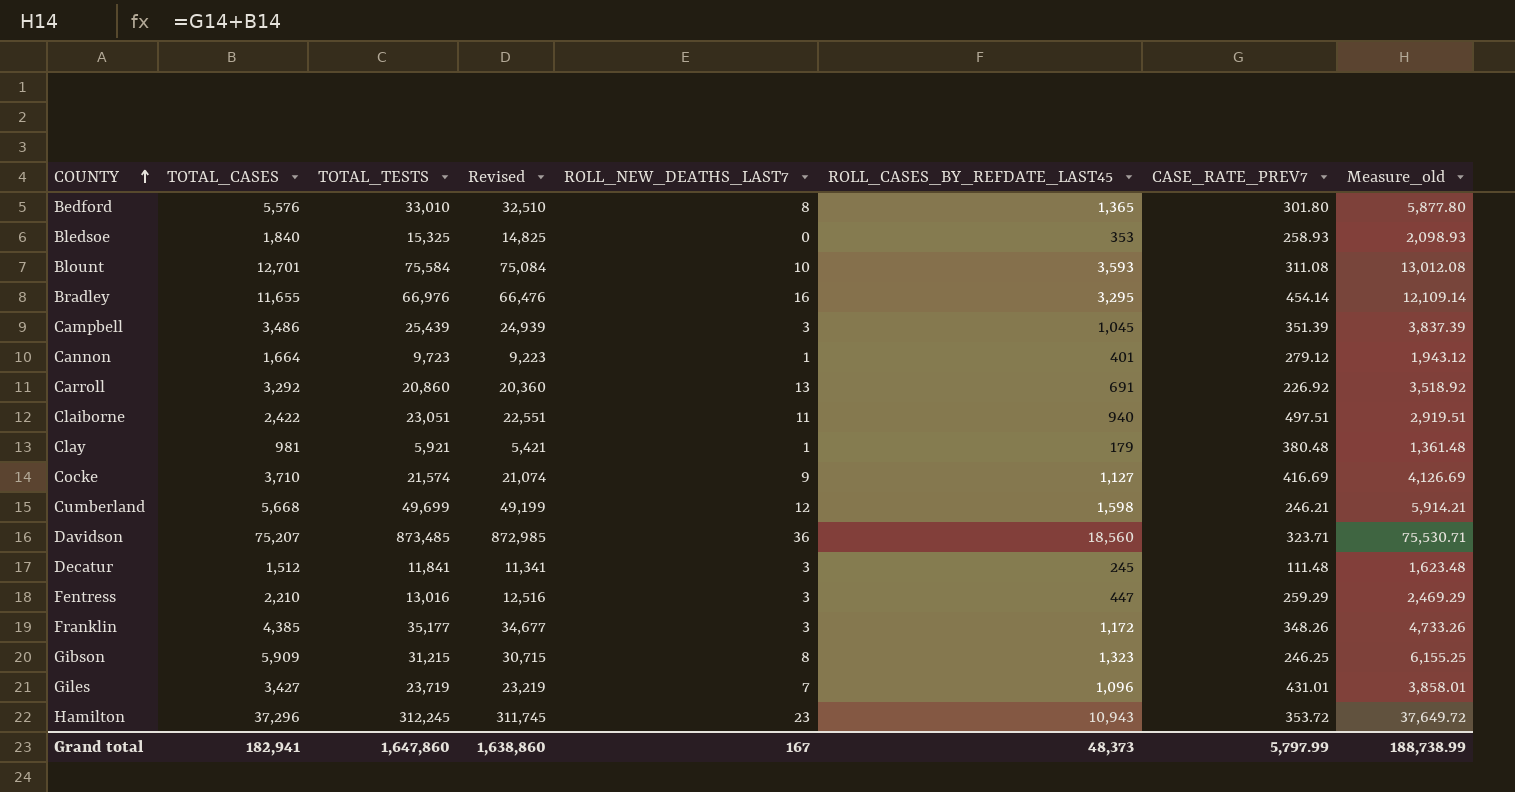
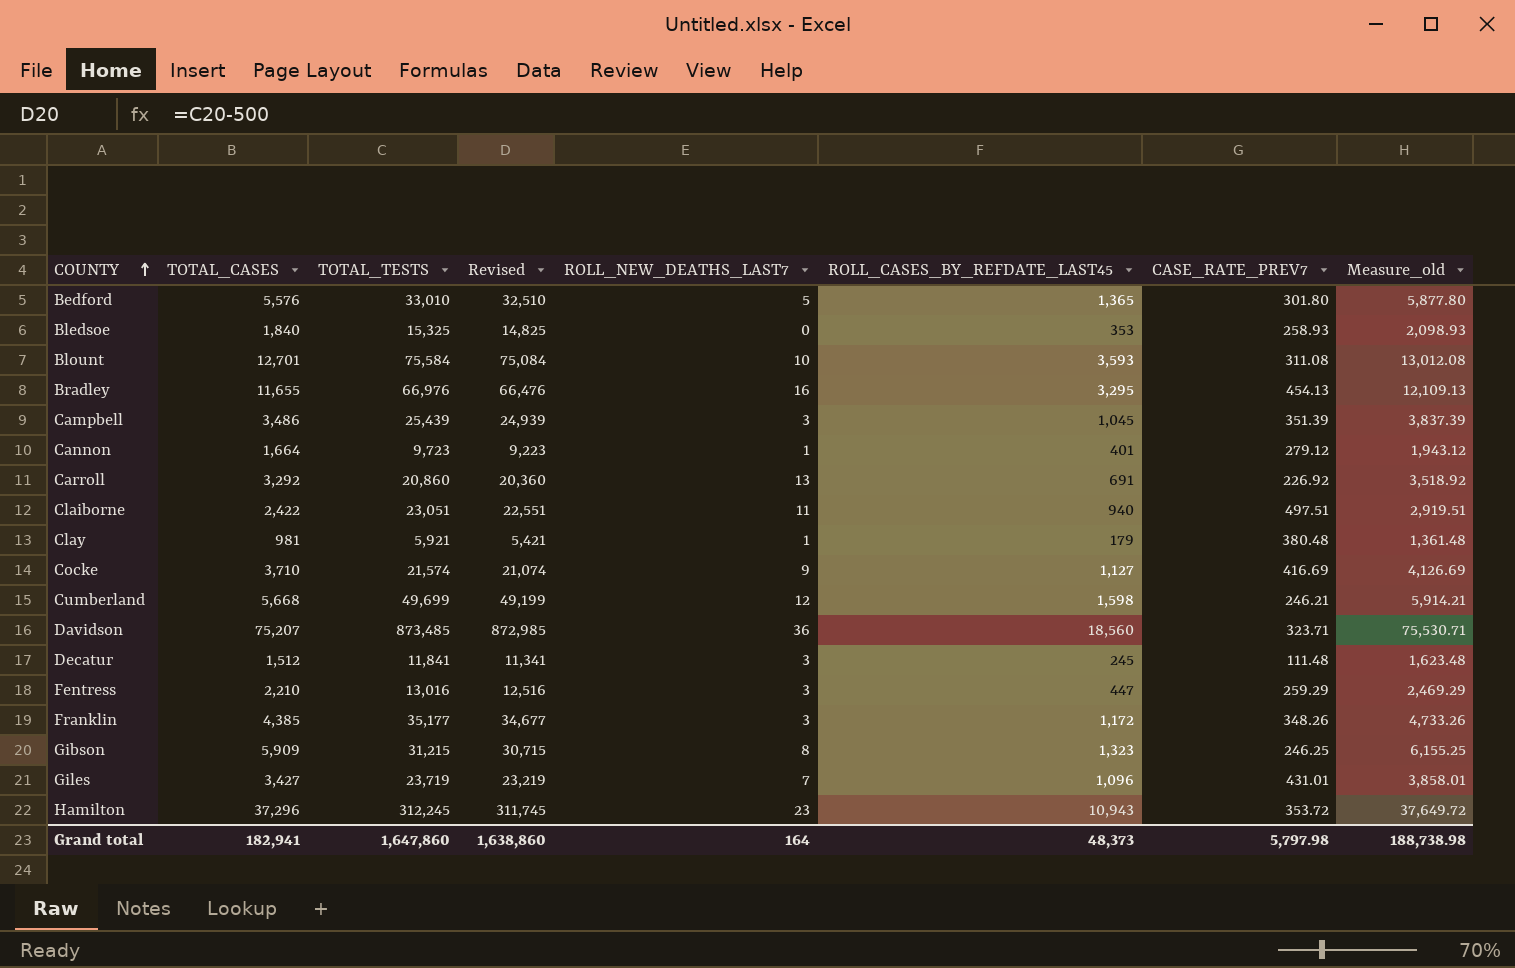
Bedford | ROLL_NEW_DEATHS_LAST7: 8 -> 5
Bradley | CASE_RATE_PREV7: 454.14 -> 454.13
Bradley | Measure_old: 12,109.14 -> 12,109.13
Grand total | ROLL_NEW_DEATHS_LAST7: 167 -> 164
Grand total | CASE_RATE_PREV7: 5,797.99 -> 5,797.98
Grand total | Measure_old: 188,738.99 -> 188,738.98

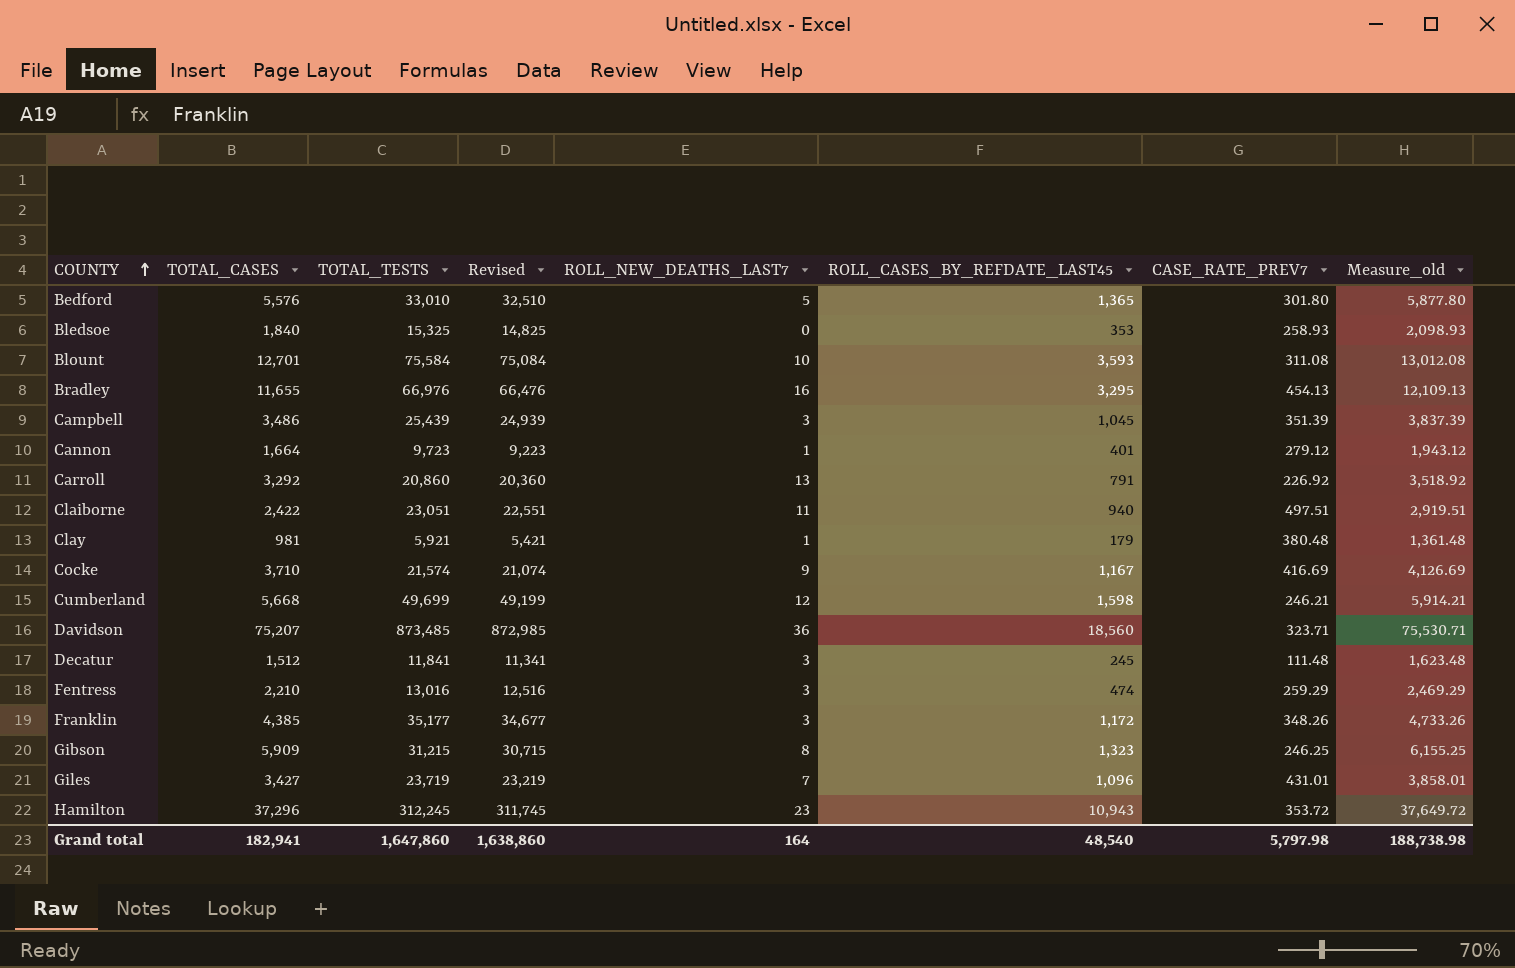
Carroll | ROLL_CASES_BY_REFDATE_LAST45: 691 -> 791
Cocke | ROLL_CASES_BY_REFDATE_LAST45: 1,127 -> 1,167
Fentress | ROLL_CASES_BY_REFDATE_LAST45: 447 -> 474
Grand total | ROLL_CASES_BY_REFDATE_LAST45: 48,373 -> 48,540

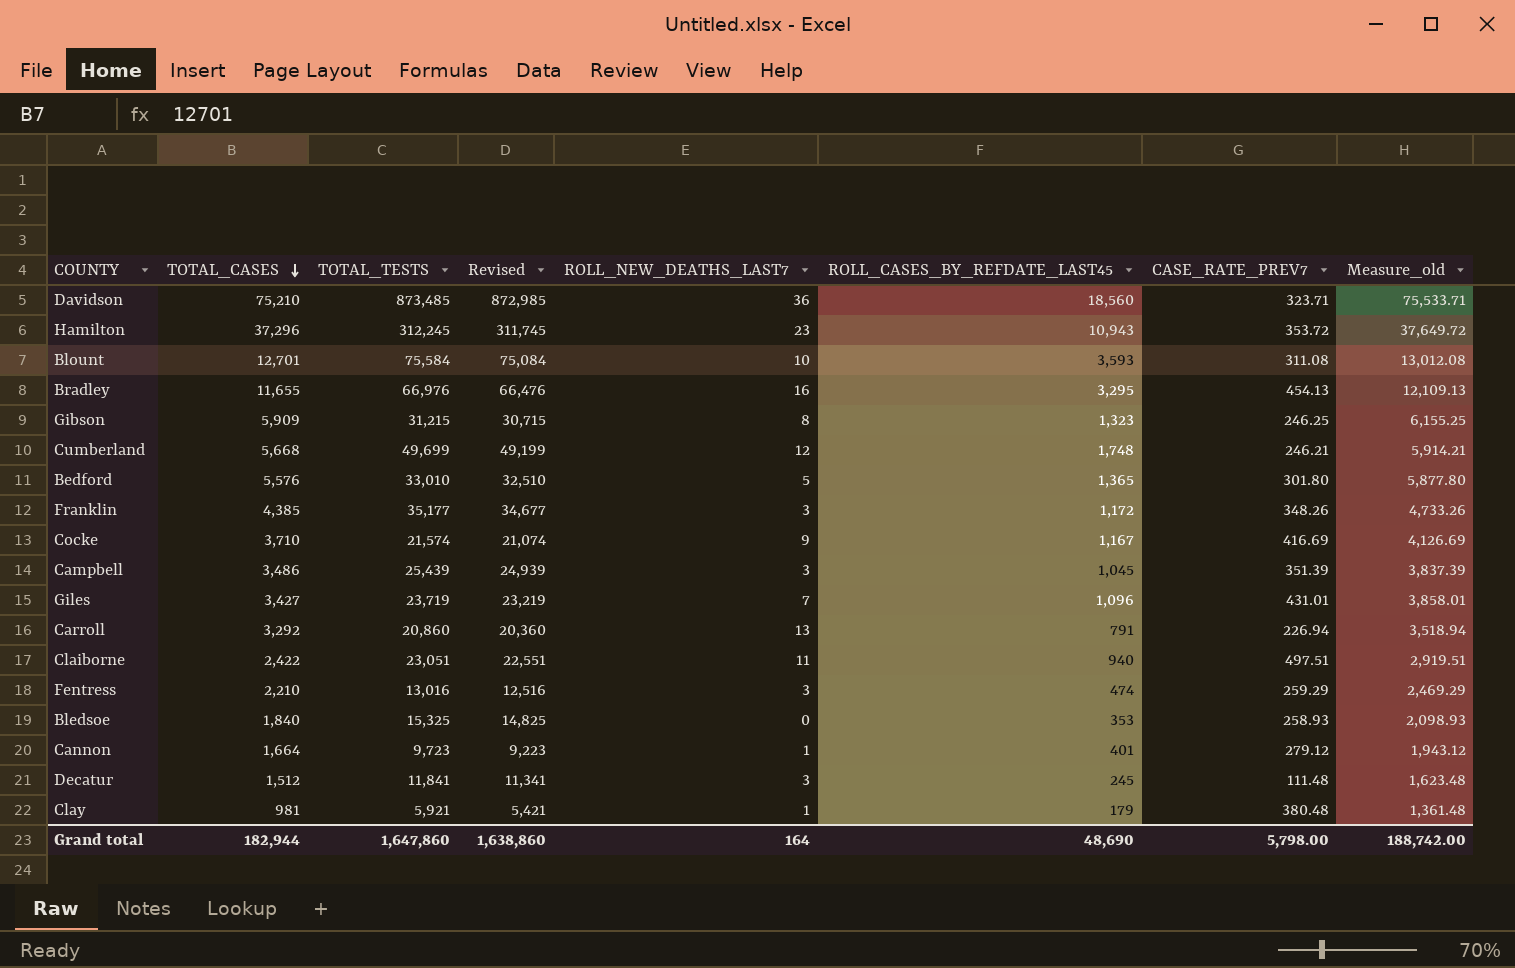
row order: COUNTY ascending -> TOTAL_CASES descending
Davidson | TOTAL_CASES: 75,207 -> 75,210
Davidson | Measure_old: 75,530.71 -> 75,533.71
Cumberland | ROLL_CASES_BY_REFDATE_LAST45: 1,598 -> 1,748
Carroll | CASE_RATE_PREV7: 226.92 -> 226.94
Carroll | Measure_old: 3,518.92 -> 3,518.94
Grand total | TOTAL_CASES: 182,941 -> 182,944
Grand total | ROLL_CASES_BY_REFDATE_LAST45: 48,540 -> 48,690
Grand total | CASE_RATE_PREV7: 5,797.98 -> 5,798.00
Grand total | Measure_old: 188,738.98 -> 188,742.00

